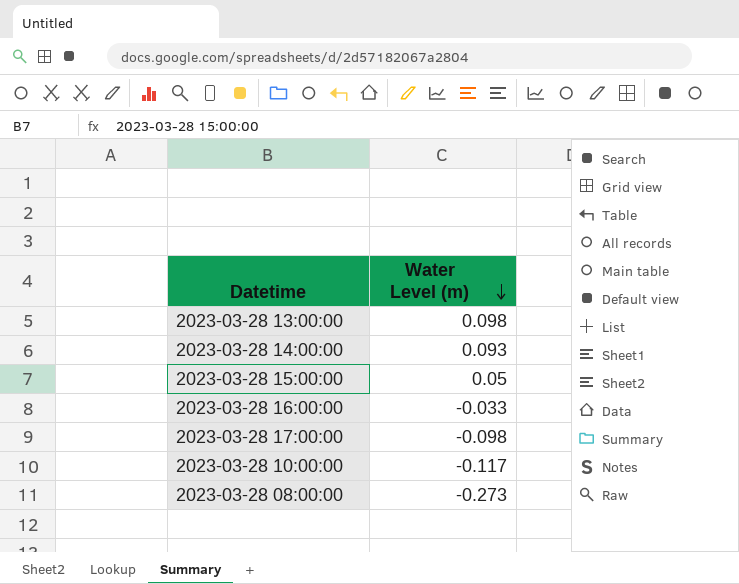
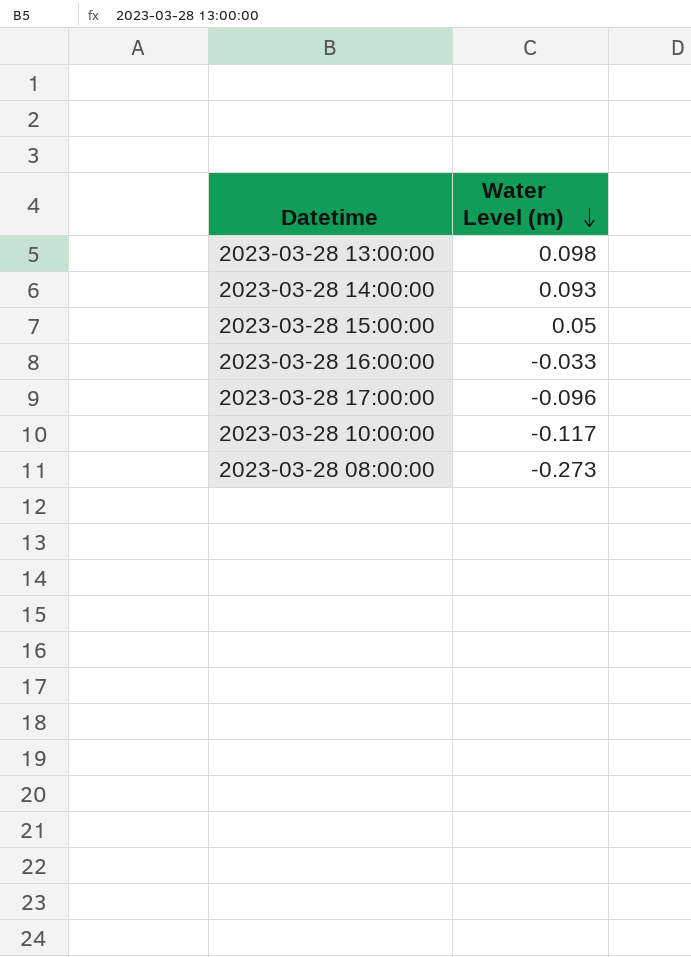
2023-03-28 17:00:00 | Water Level (m): -0.098 -> -0.096

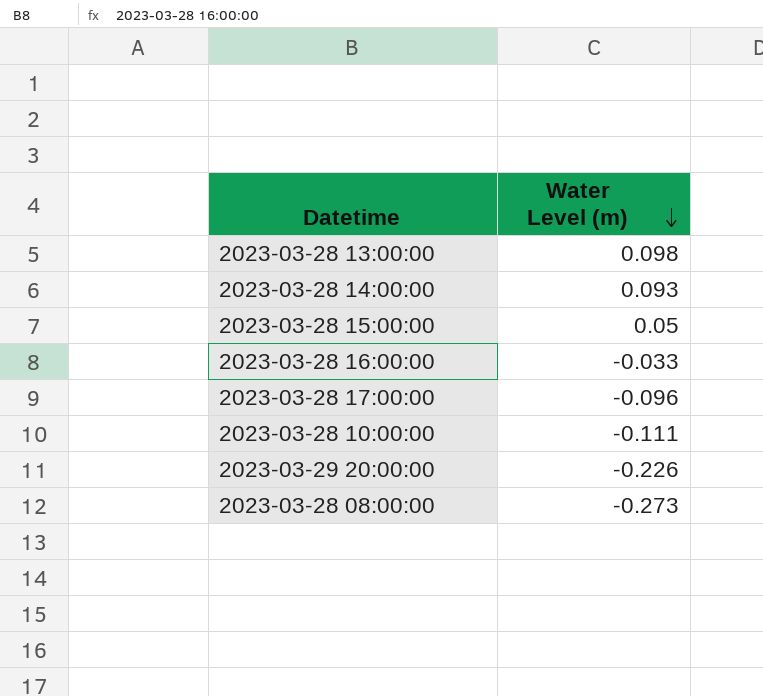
2023-03-28 10:00:00 | Water Level (m): -0.117 -> -0.111
row 2023-03-29 20:00:00: none -> -0.226

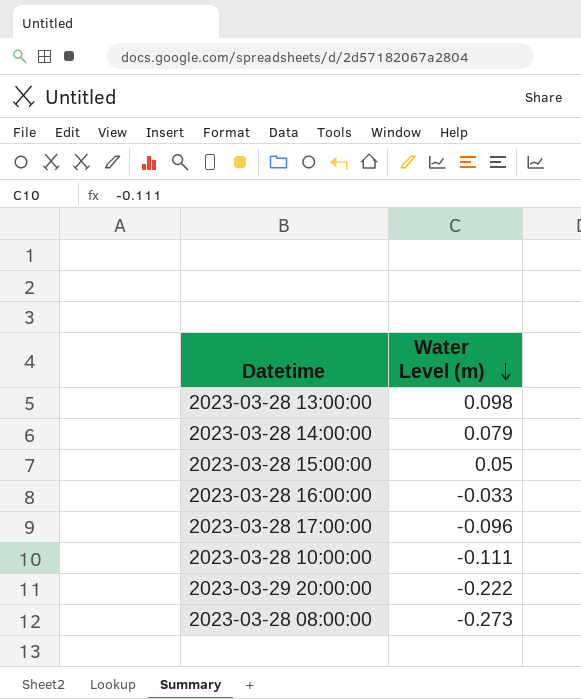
2023-03-28 14:00:00 | Water Level (m): 0.093 -> 0.079
2023-03-29 20:00:00 | Water Level (m): -0.226 -> -0.222

